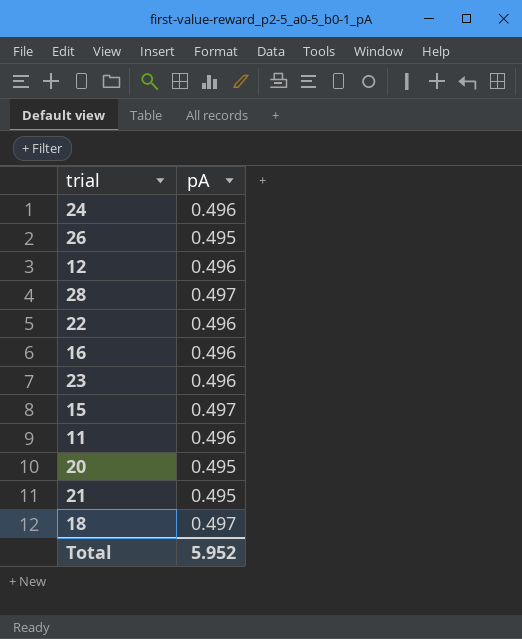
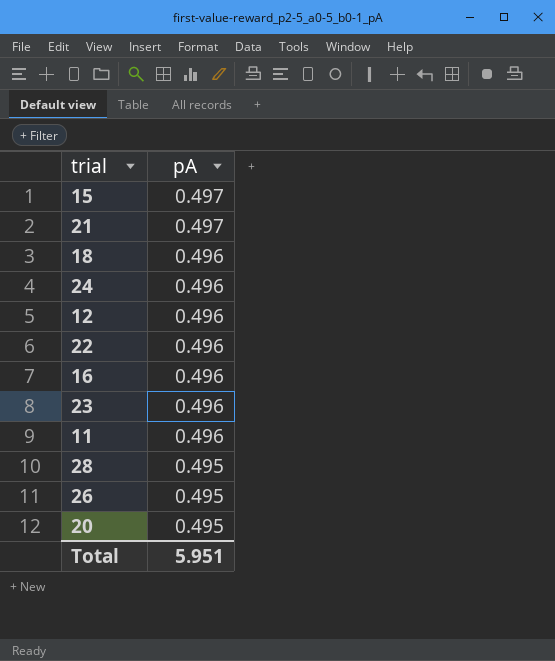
row order: none -> pA descending
21 | pA: 0.495 -> 0.497
18 | pA: 0.497 -> 0.496
28 | pA: 0.497 -> 0.495
Total | pA: 5.952 -> 5.951

